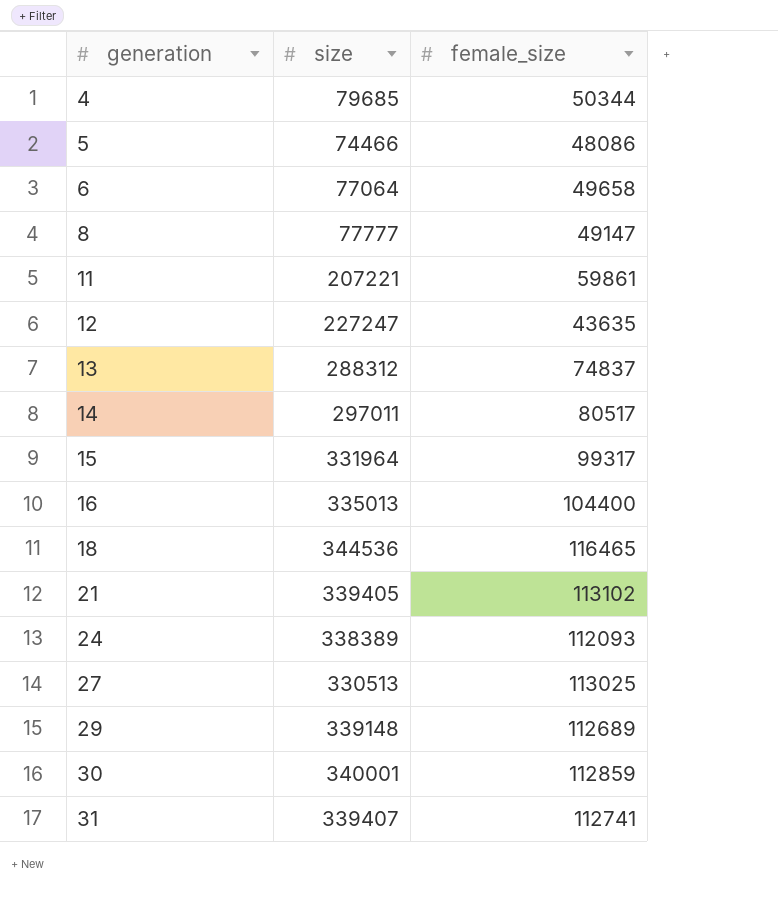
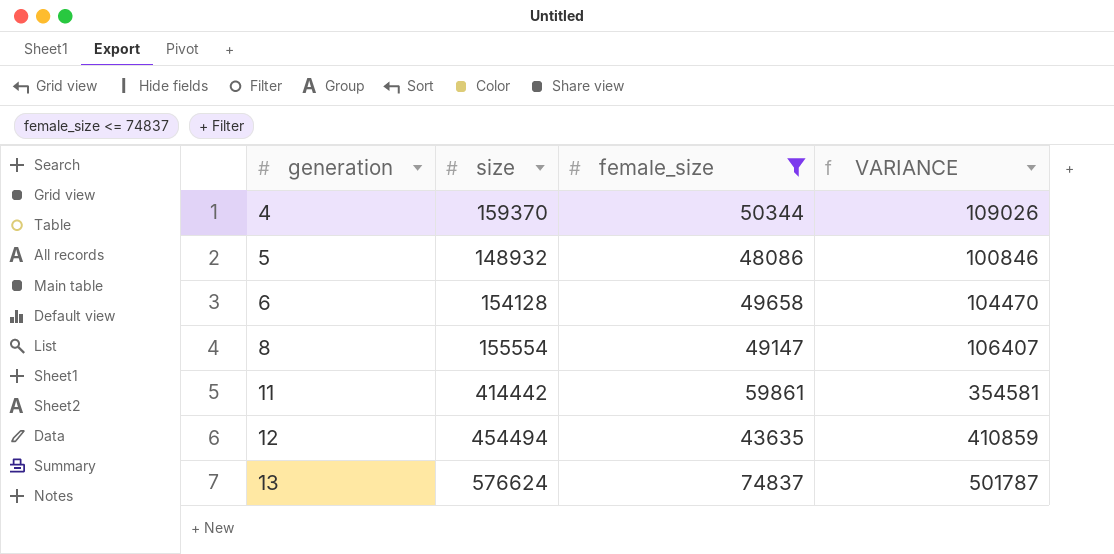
filter: none -> female_size <= 74837
column VARIANCE | formula: none -> [size] - [female_size]
4 | size: 79685 -> 159370
5 | size: 74466 -> 148932
6 | size: 77064 -> 154128
8 | size: 77777 -> 155554
11 | size: 207221 -> 414442
12 | size: 227247 -> 454494
13 | size: 288312 -> 576624

